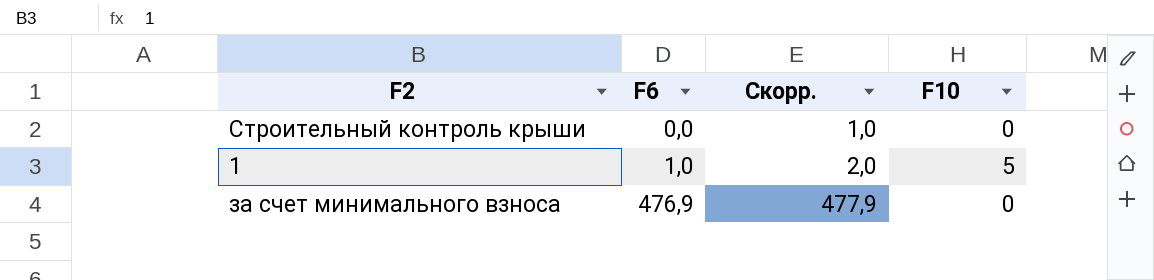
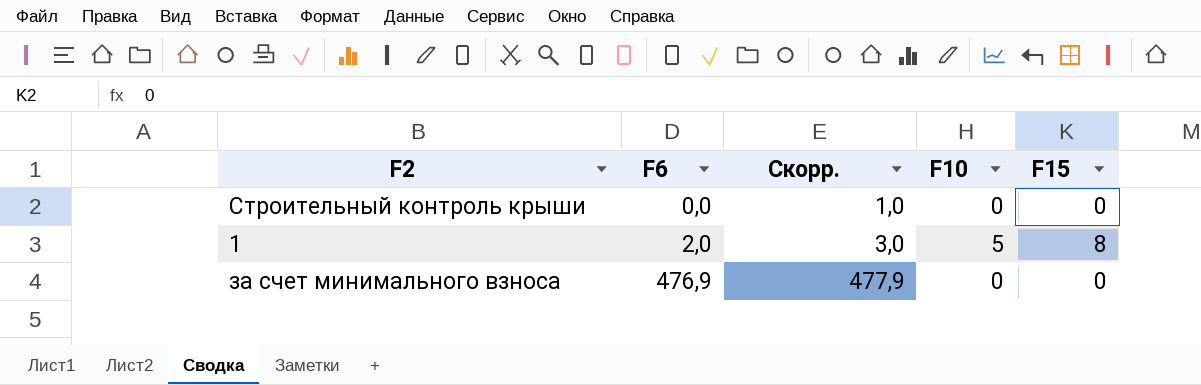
column F15 | position: none -> 5
1 | F6: 1,0 -> 2,0
1 | Скорр.: 2,0 -> 3,0

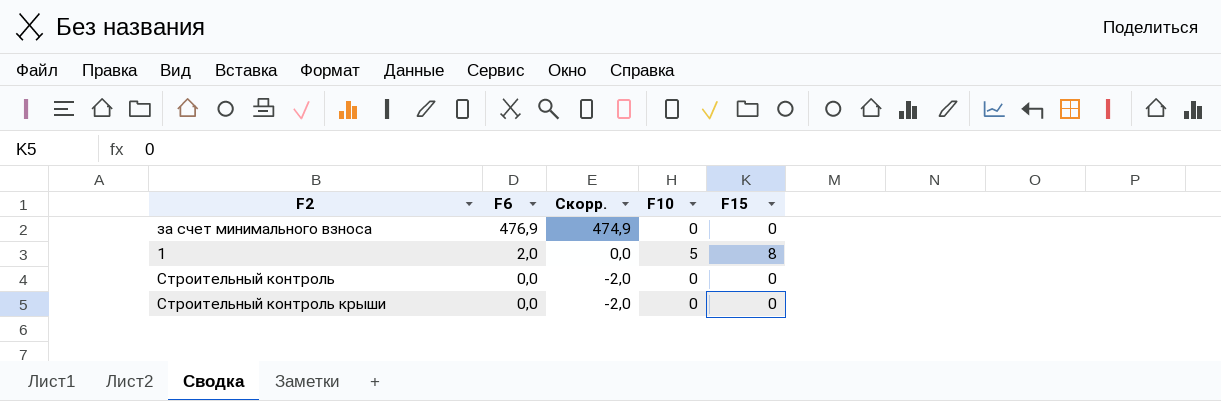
row order: F6 ascending -> F6 descending
column Скорр. | formula: [F6] + 1 -> [F6] - 2
row Строительный контроль: none -> 0,0 | -2,0 | 0 | 0

